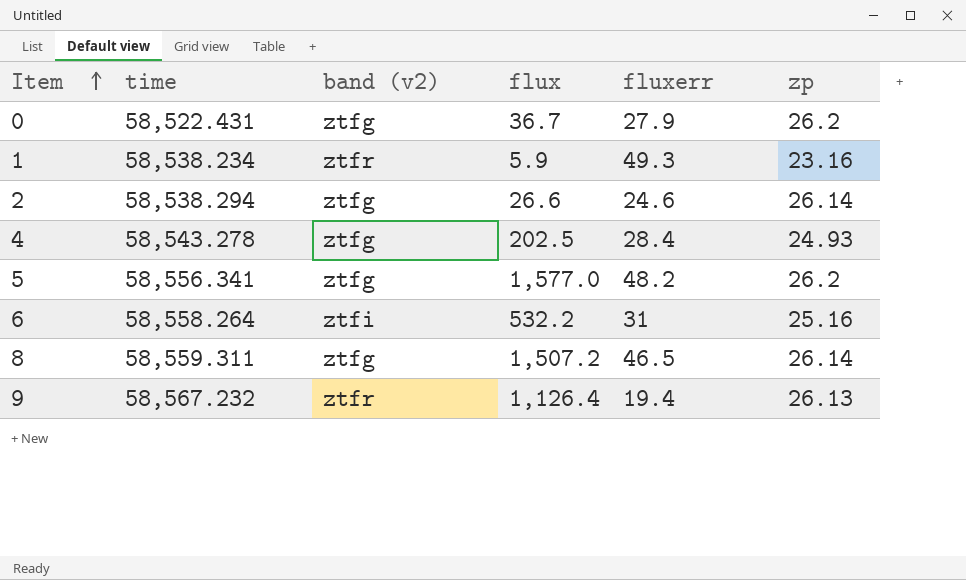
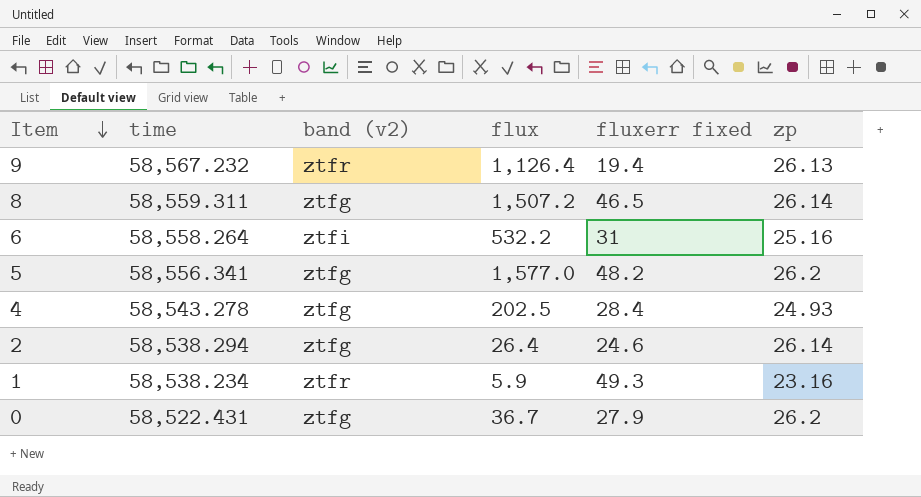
row order: Item ascending -> Item descending
column name: fluxerr -> fluxerr fixed
2 | flux: 26.6 -> 26.4

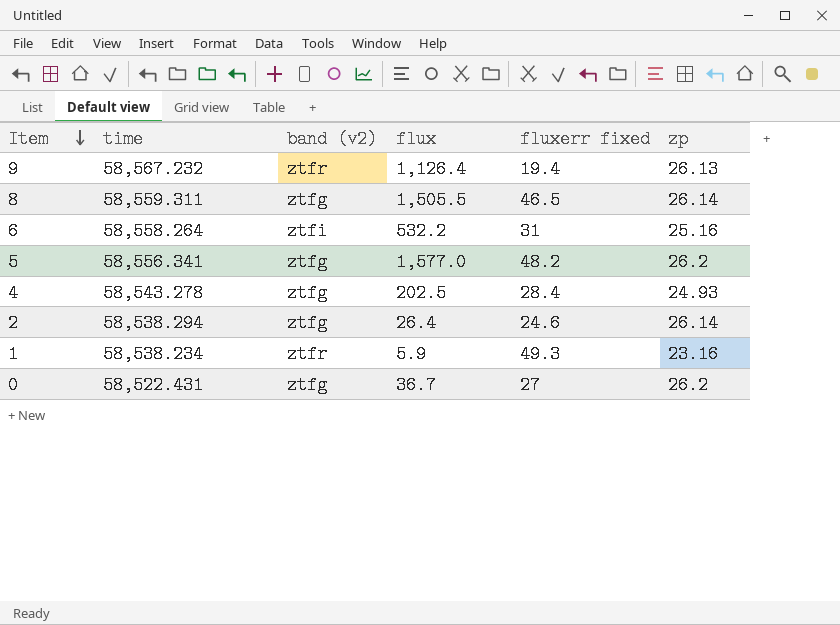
8 | flux: 1,507.2 -> 1,505.5
0 | fluxerr fixed: 27.9 -> 27

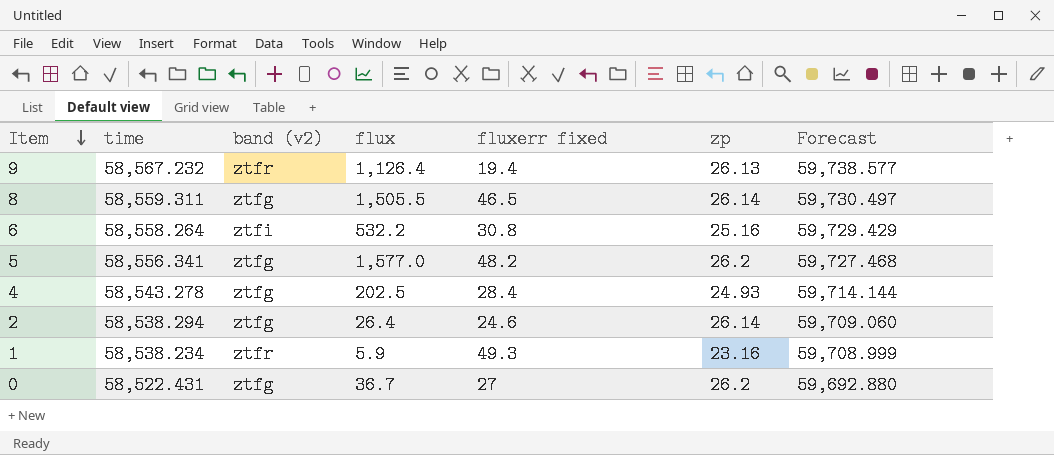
column Forecast | formula: none -> [time] * 1.02
6 | fluxerr fixed: 31 -> 30.8

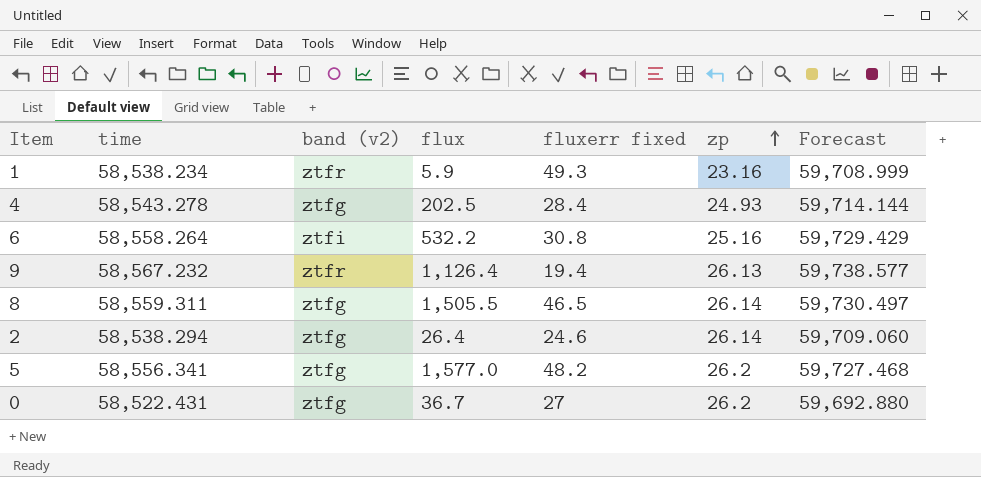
row order: Item descending -> zp ascending

